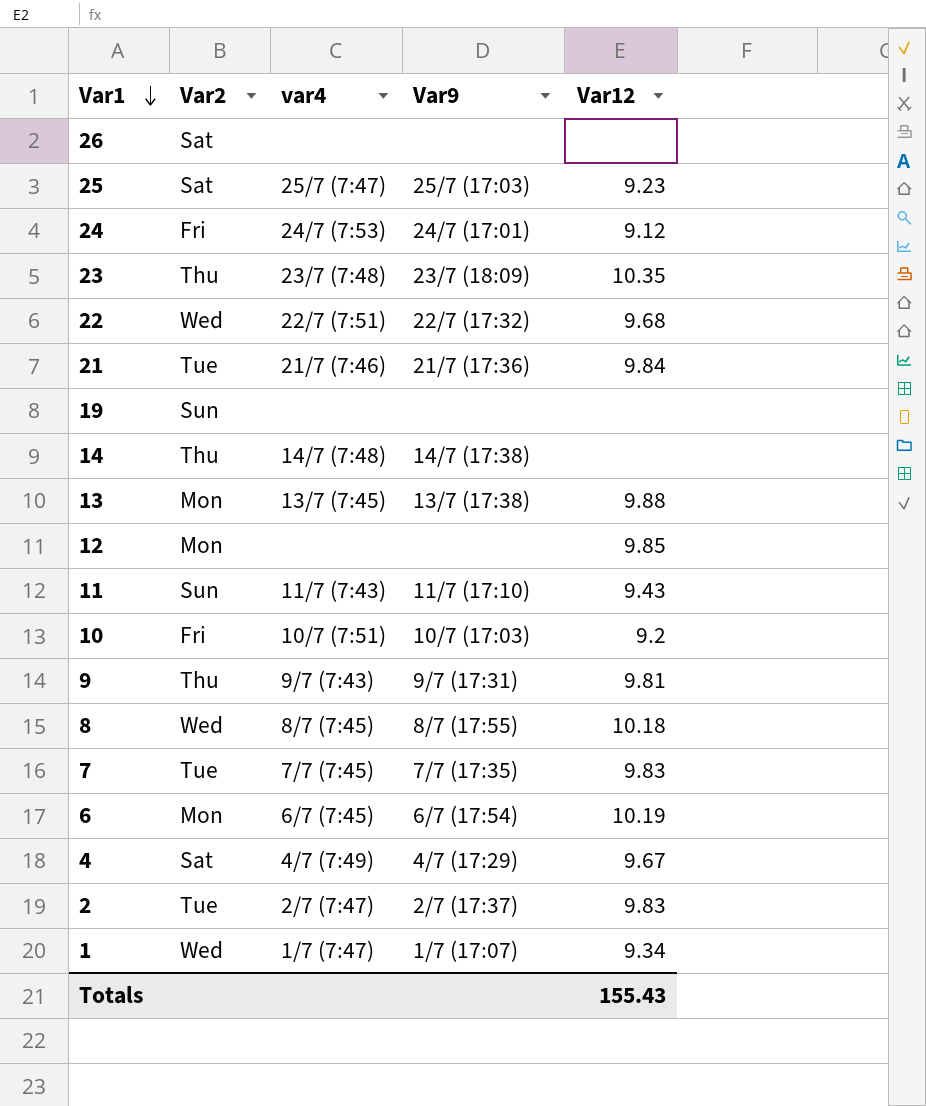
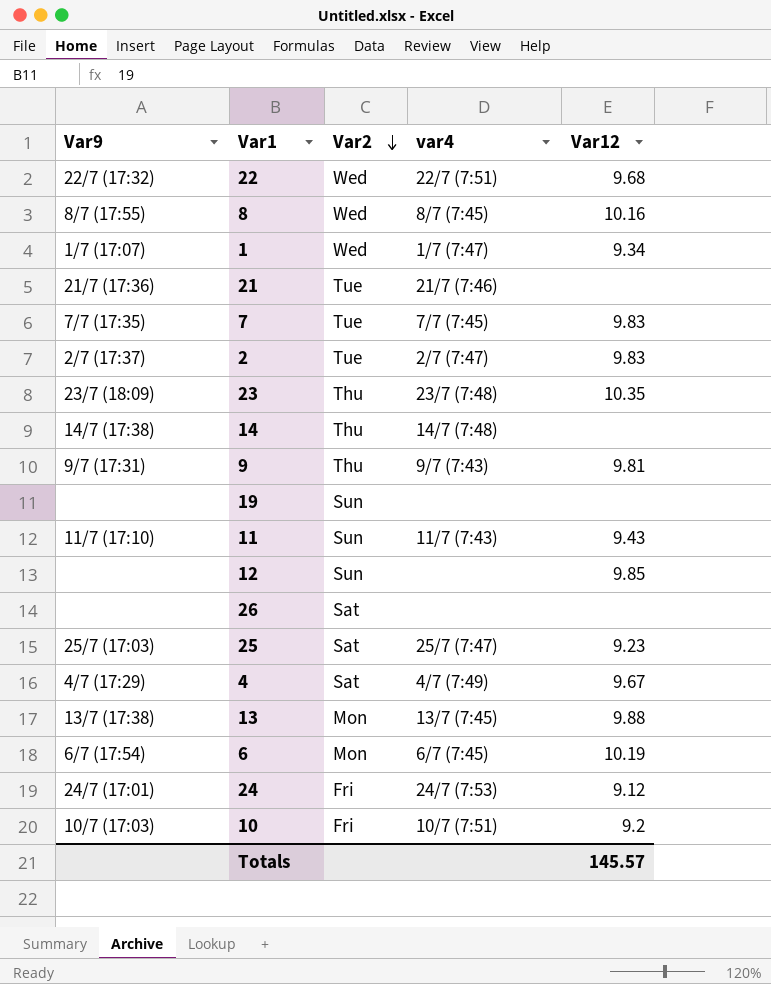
row order: Var1 descending -> Var2 descending
column Var9 | position: 4 -> 1
8 | Var12: 10.18 -> 10.16
21 | Var12: 9.84 -> none
12 | Var2: Mon -> Sun
Totals | Var12: 155.43 -> 145.57

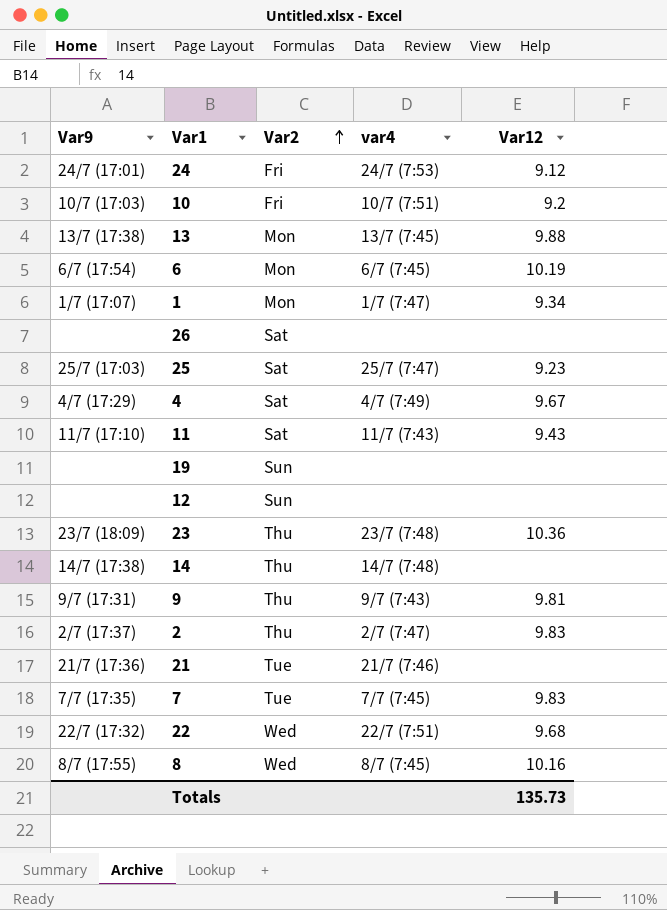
row order: Var2 descending -> Var2 ascending
1 | Var2: Wed -> Mon
11 | Var2: Sun -> Sat
12 | Var12: 9.85 -> none
23 | Var12: 10.35 -> 10.36
2 | Var2: Tue -> Thu
Totals | Var12: 145.57 -> 135.73

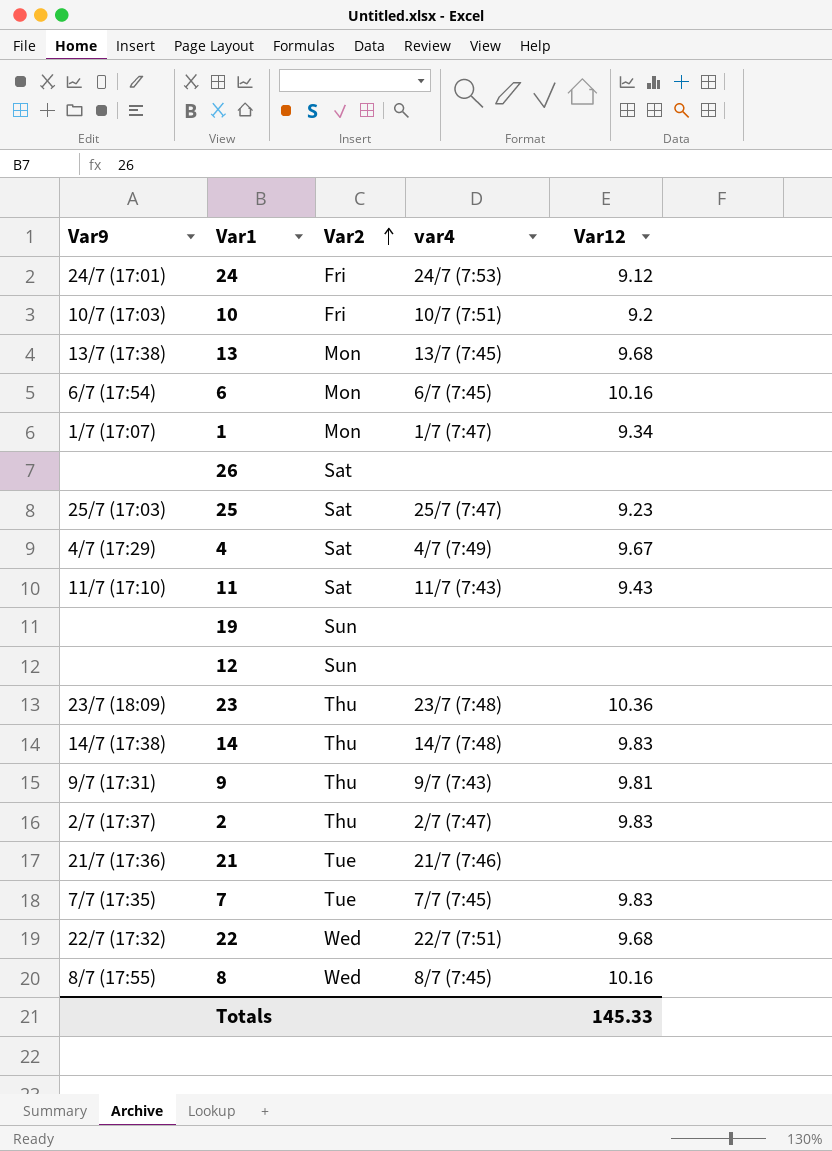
13 | Var12: 9.88 -> 9.68
6 | Var12: 10.19 -> 10.16
14 | Var12: none -> 9.83
Totals | Var12: 135.73 -> 145.33

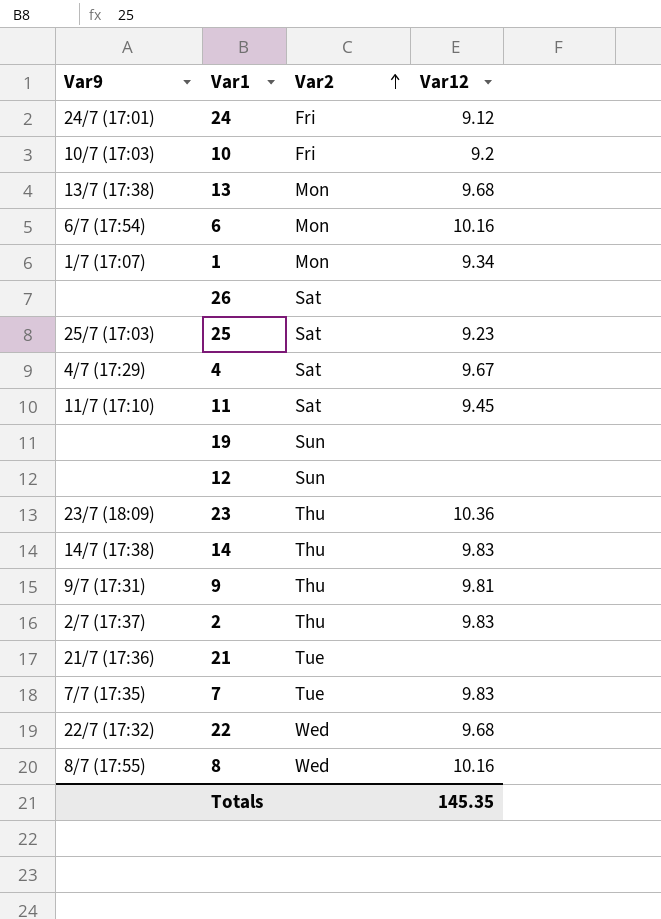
column var4 | position: 4 -> none
11 | Var12: 9.43 -> 9.45
Totals | Var12: 145.33 -> 145.35

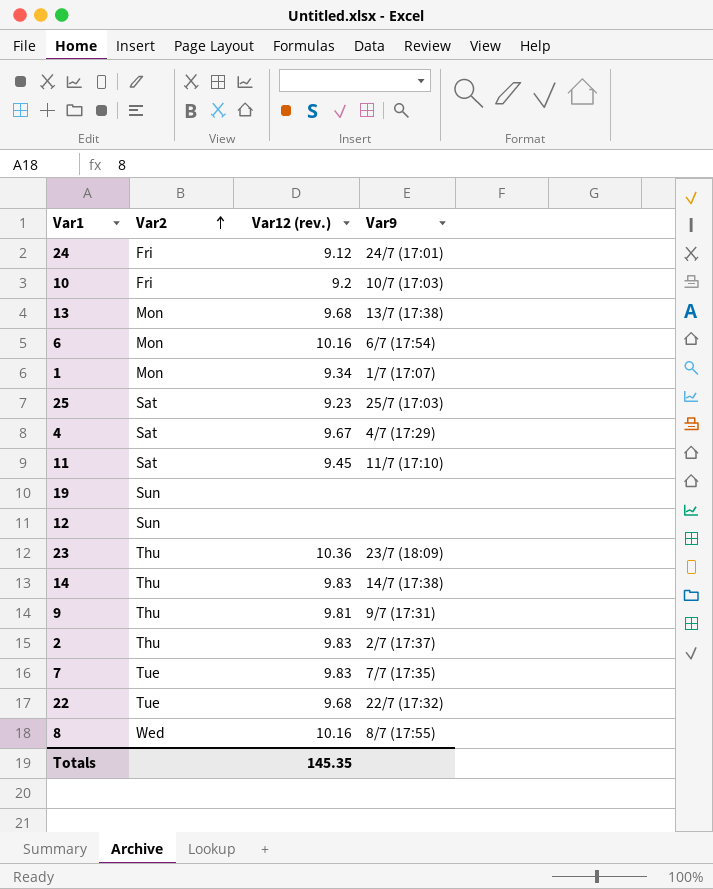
column name: Var12 -> Var12 (rev.)
column Var9 | position: 1 -> 4
row 26: none | Sat | none -> none
row 21: 21/7 (17:36) | Tue | none -> none
22 | Var2: Wed -> Tue

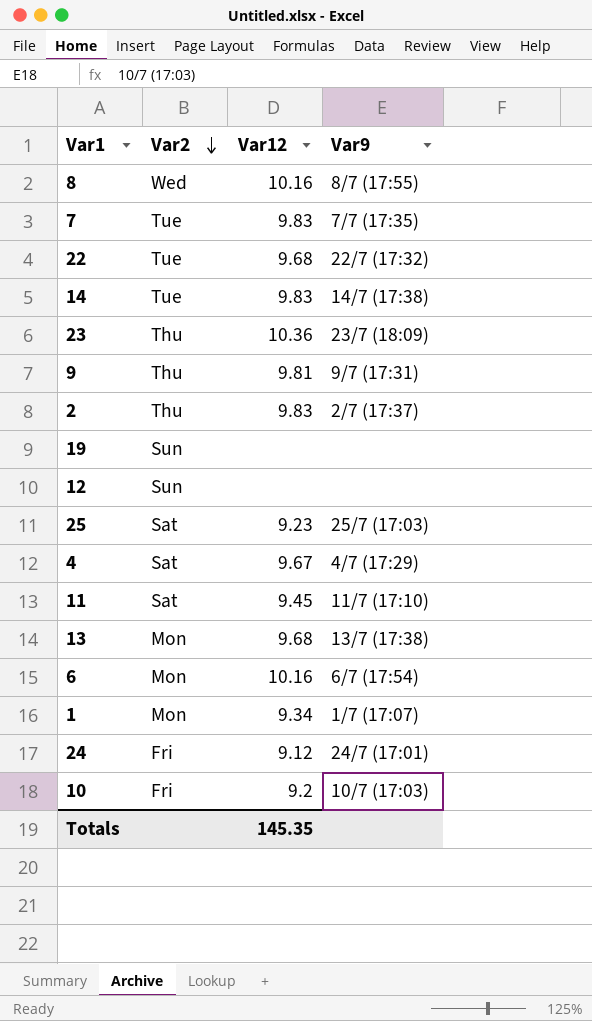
row order: Var2 ascending -> Var2 descending
column name: Var12 (rev.) -> Var12
14 | Var2: Thu -> Tue

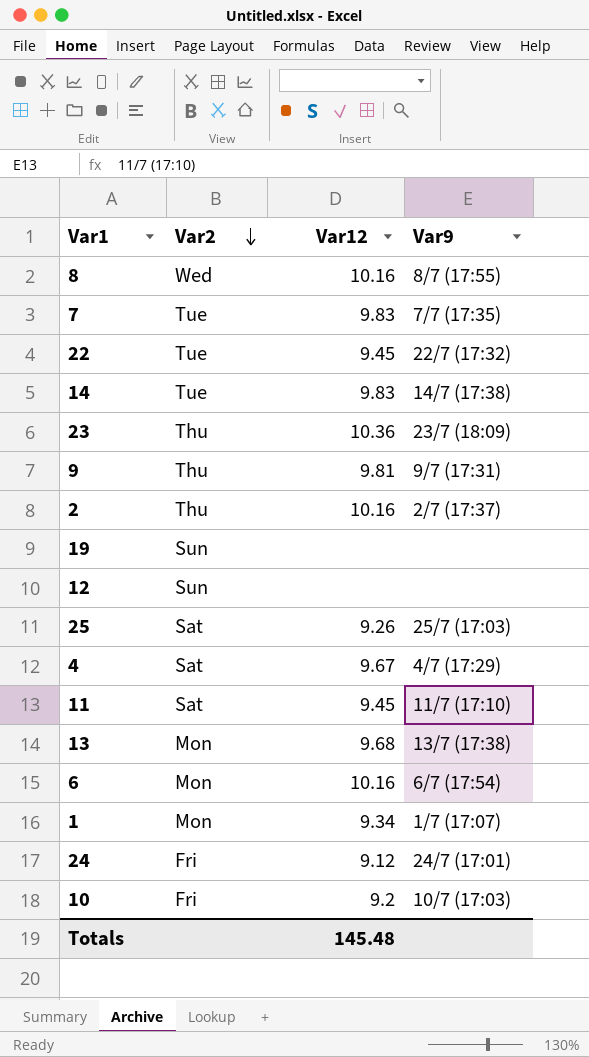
22 | Var12: 9.68 -> 9.45
2 | Var12: 9.83 -> 10.16
25 | Var12: 9.23 -> 9.26
Totals | Var12: 145.35 -> 145.48

